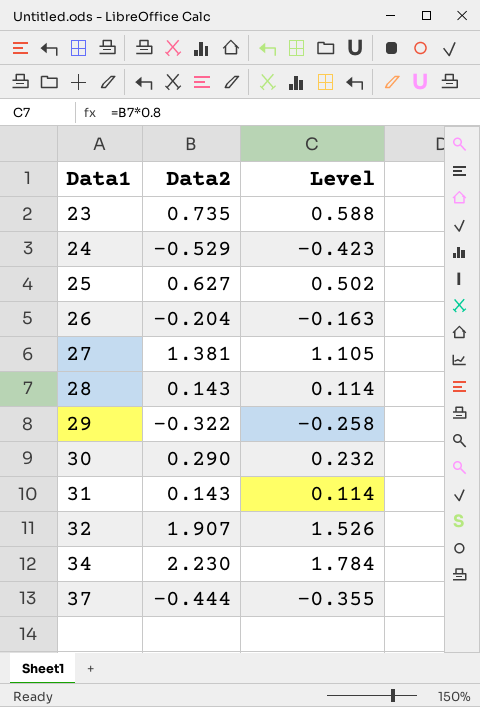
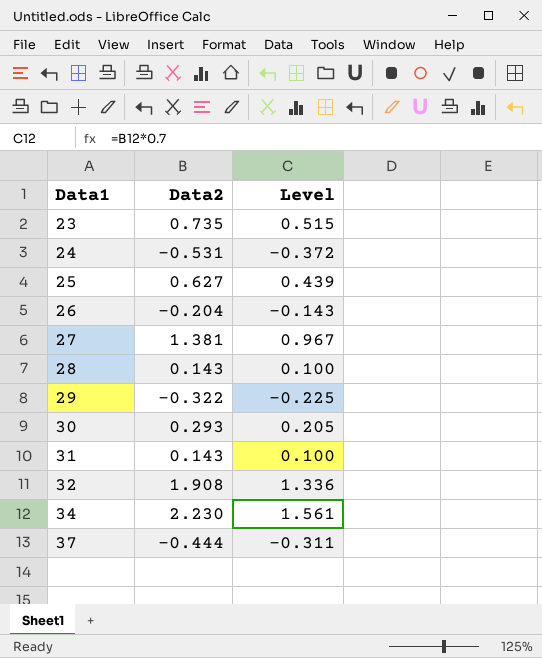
column Level | formula: [Data2] * 0.8 -> [Data2] * 0.7
24 | Data2: -0.529 -> -0.531
30 | Data2: 0.290 -> 0.293
32 | Data2: 1.907 -> 1.908

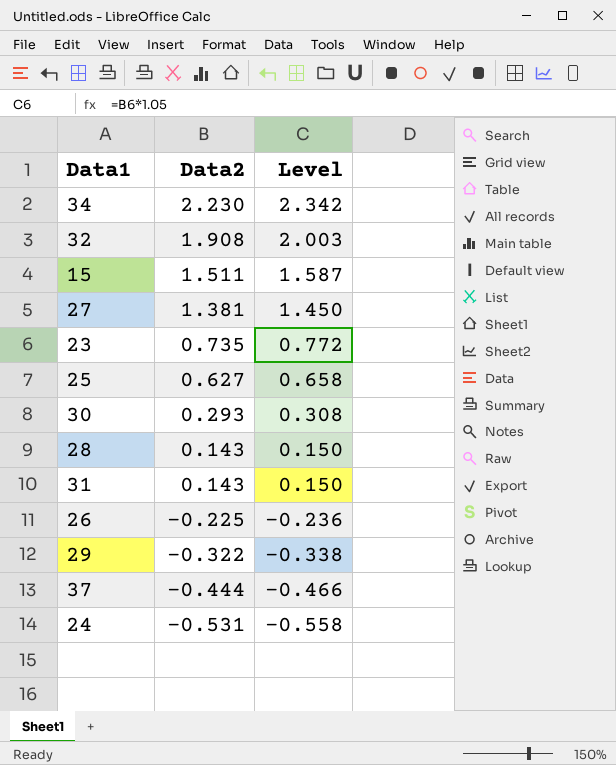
row order: Data1 ascending -> Data2 descending
column Level | formula: [Data2] * 0.7 -> [Data2] * 1.05
row 15: none -> 1.511 | 1.587
26 | Data2: -0.204 -> -0.225

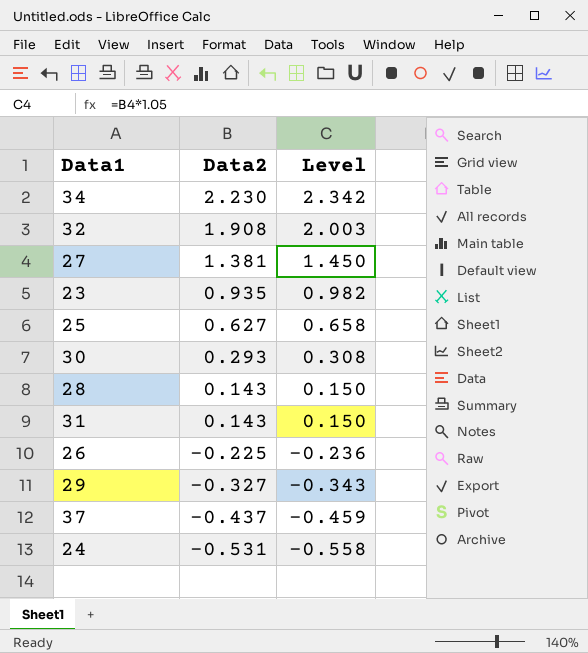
row 15: 1.511 | 1.587 -> none
23 | Data2: 0.735 -> 0.935
23 | Level: 0.772 -> 0.982
29 | Data2: -0.322 -> -0.327
29 | Level: -0.338 -> -0.343
37 | Data2: -0.444 -> -0.437
37 | Level: -0.466 -> -0.459

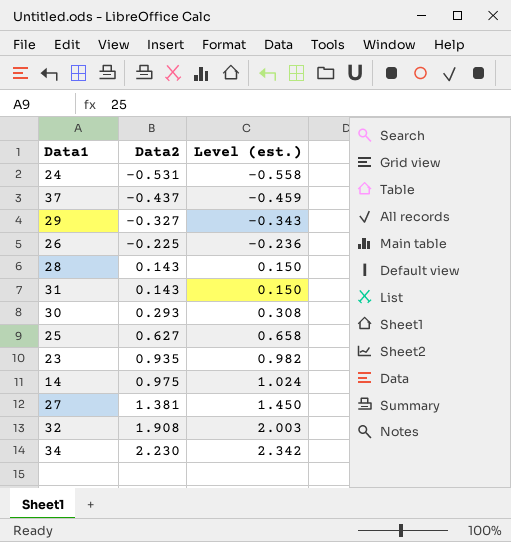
row order: Data2 descending -> Data2 ascending
column name: Level -> Level (est.)
row 14: none -> 0.975 | 1.024

